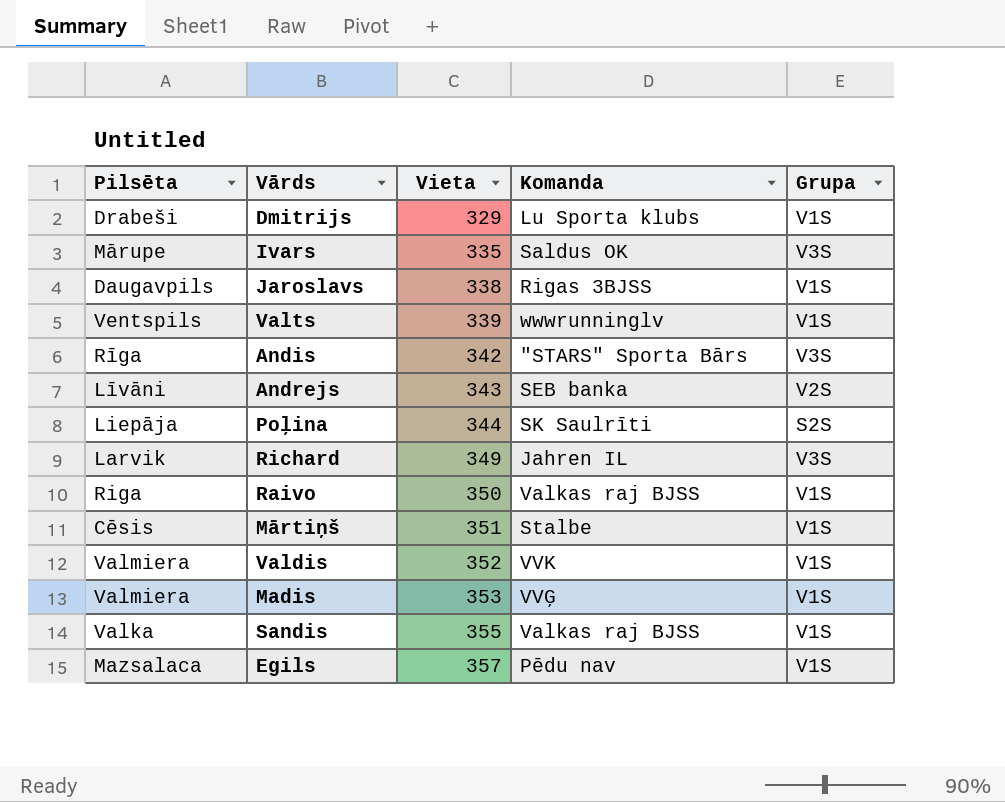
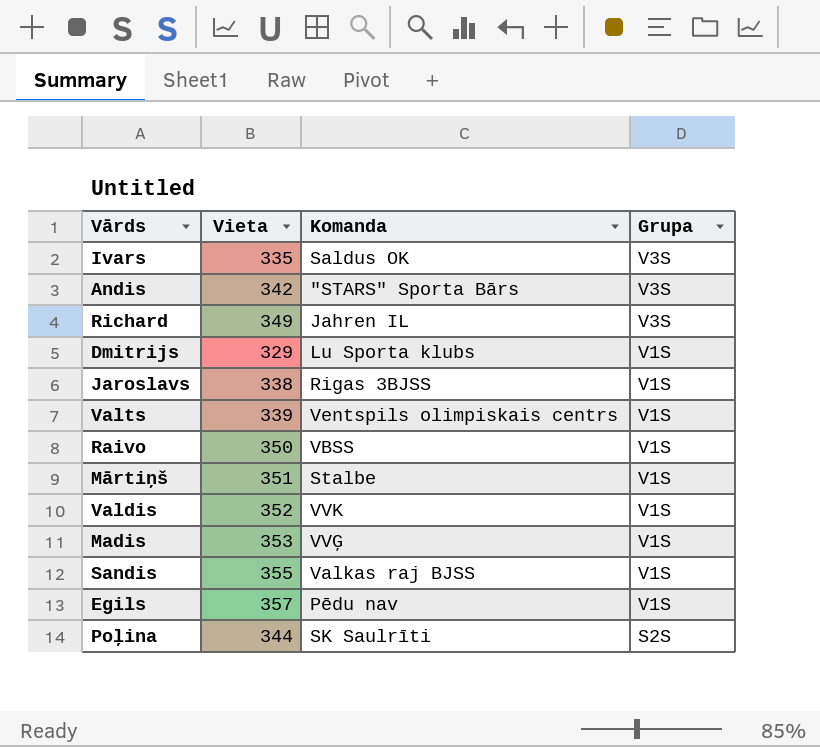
row order: Vieta ascending -> Grupa descending
column Pilsēta | position: 1 -> none
row Andrejs: Līvāni | 343 | SEB banka | V2S -> none
Valts | Komanda: wwwrunninglv -> Ventspils olimpiskais centrs
Raivo | Komanda: Valkas raj BJSS -> VBSS

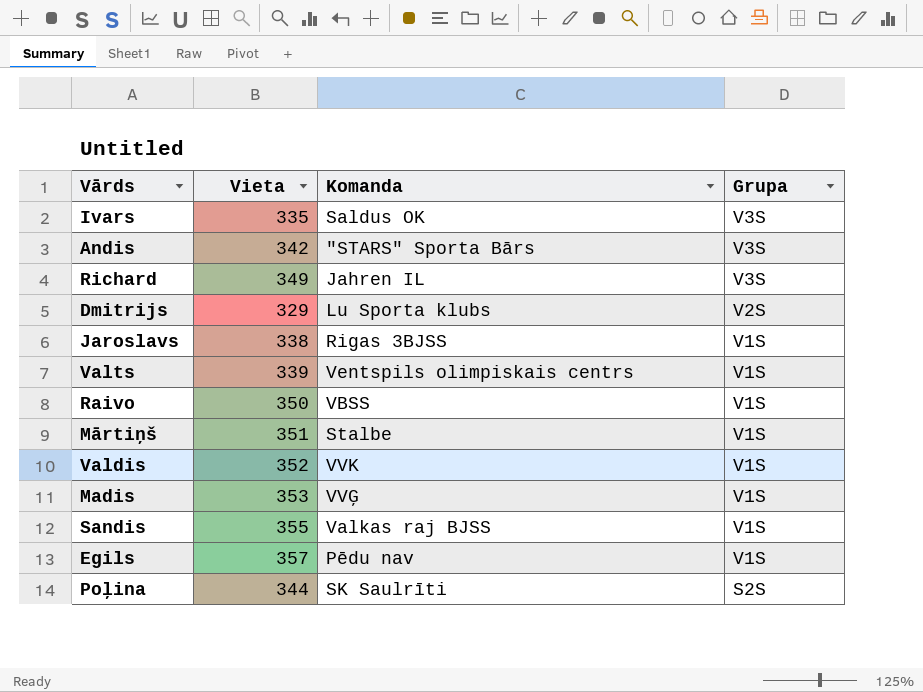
Dmitrijs | Grupa: V1S -> V2S

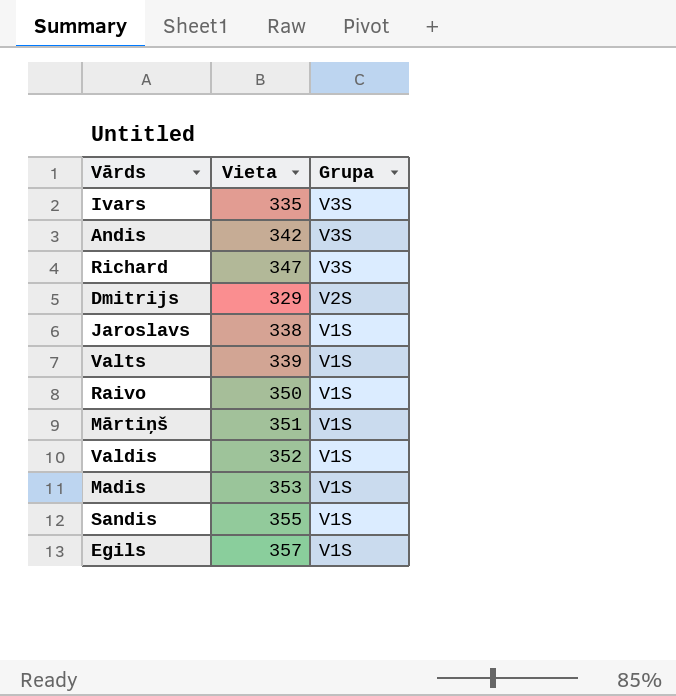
column Komanda | position: 3 -> none
row Poļina: 344 | SK Saulrīti | S2S -> none
Richard | Vieta: 349 -> 347

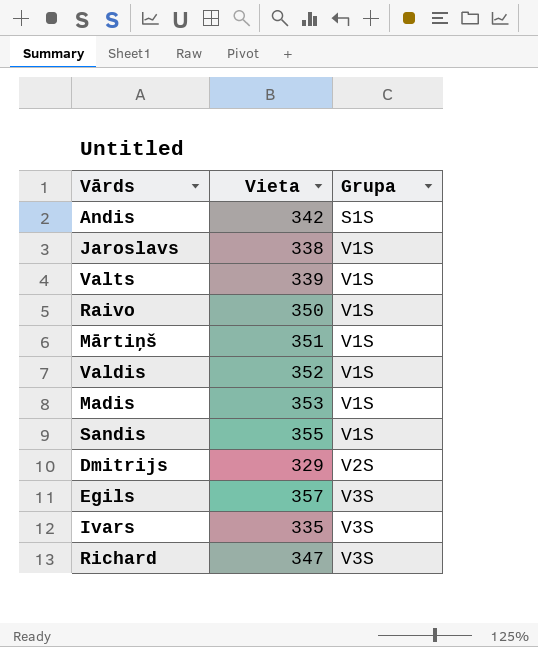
row order: Grupa descending -> Grupa ascending
Andis | Grupa: V3S -> S1S
Egils | Grupa: V1S -> V3S

